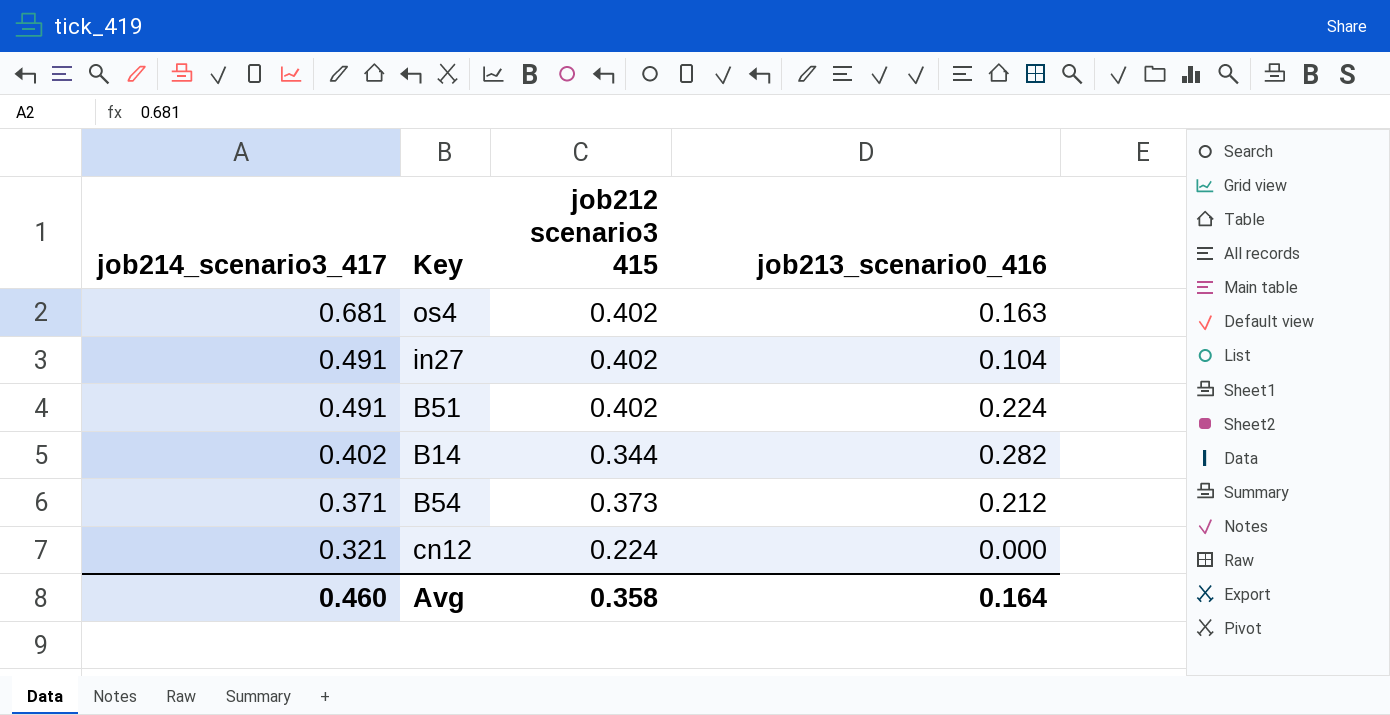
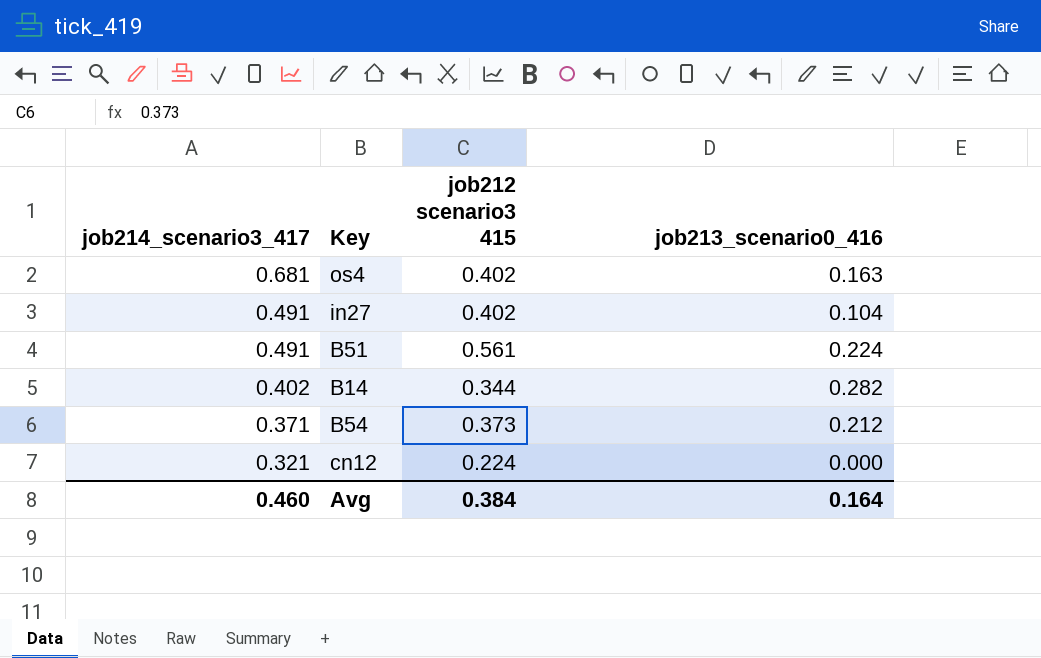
B51 | job212 scenario3 415: 0.402 -> 0.561
Avg | job212 scenario3 415: 0.358 -> 0.384

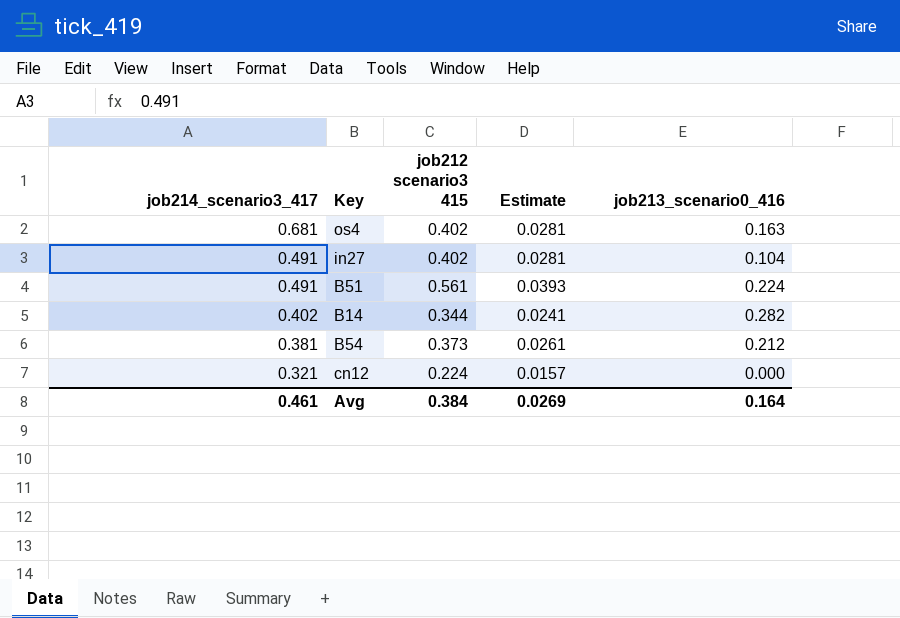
column Estimate | formula: none -> [job212 scenario3 415] * 0.07
B54 | job214_scenario3_417: 0.371 -> 0.381
Avg | job214_scenario3_417: 0.460 -> 0.461

